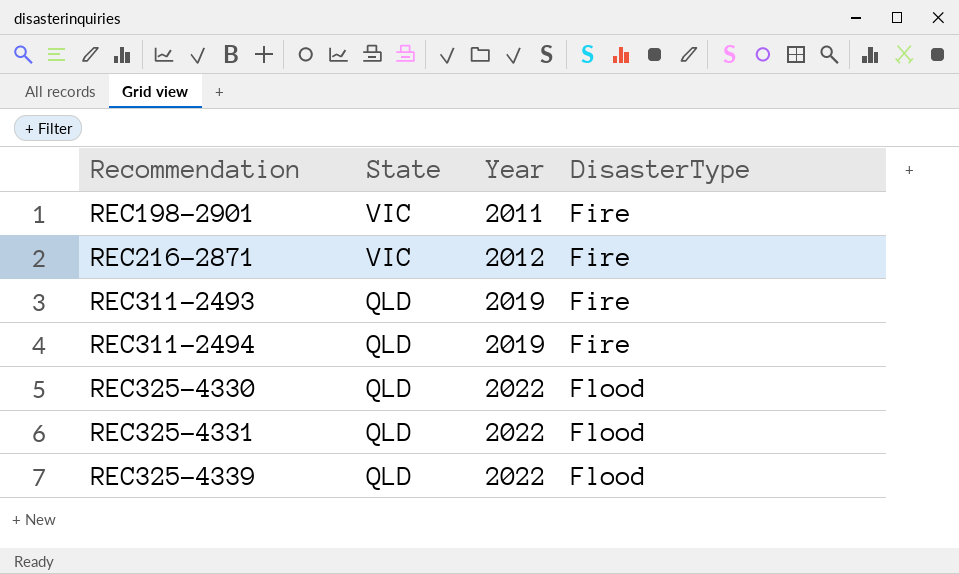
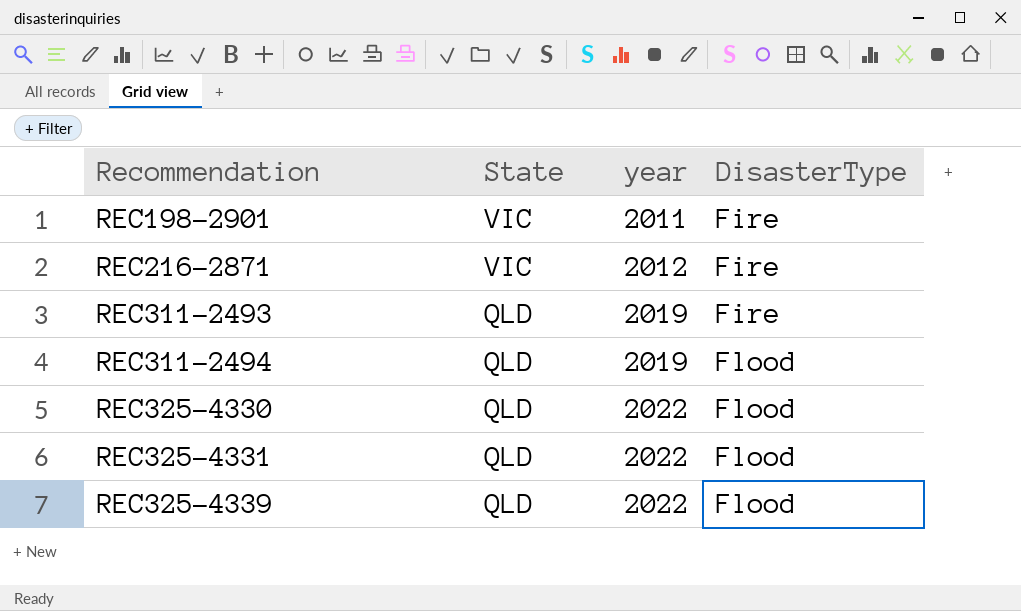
column name: Year -> year
REC311-2494 | DisasterType: Fire -> Flood

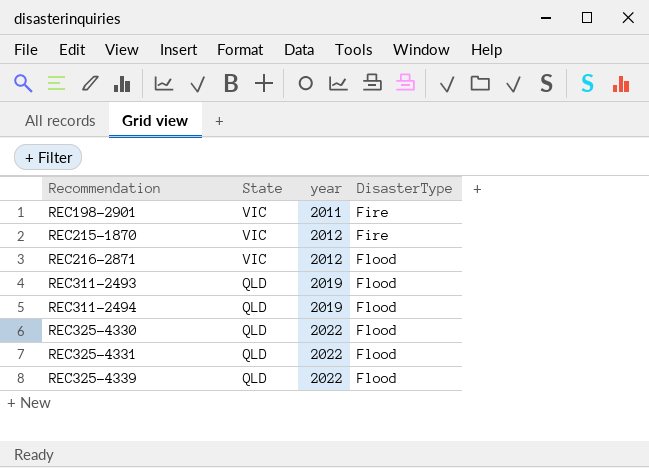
row REC215-1870: none -> VIC | 2012 | Fire
REC216-2871 | DisasterType: Fire -> Flood
REC311-2493 | DisasterType: Fire -> Flood

